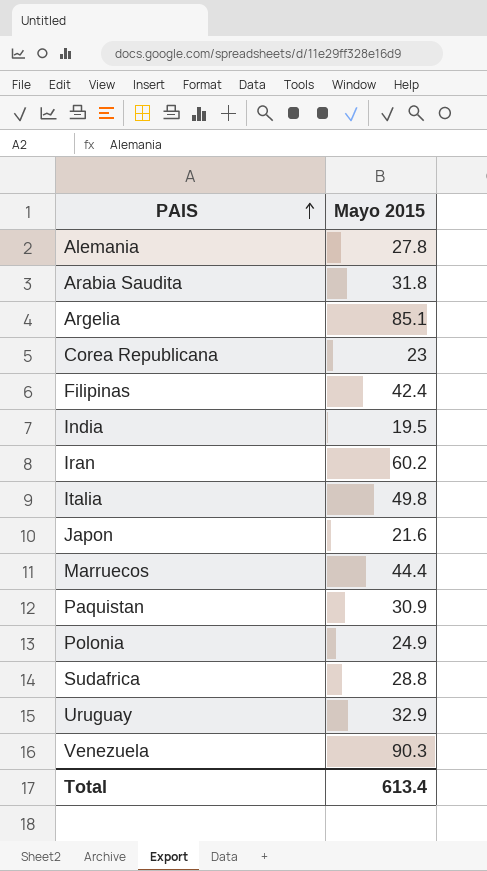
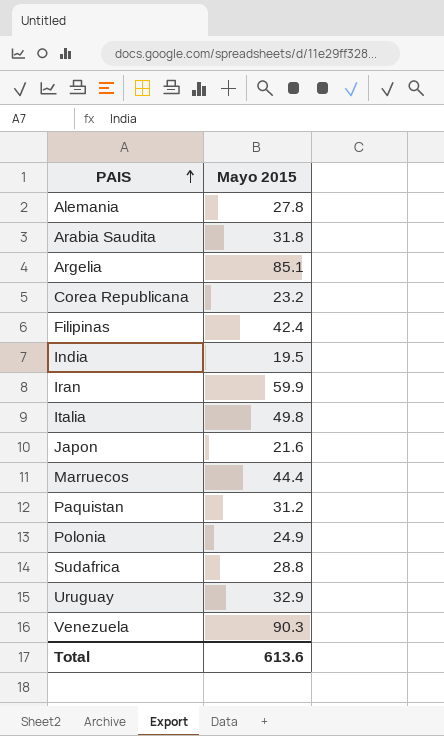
Corea Republicana | Mayo 2015: 23 -> 23.2
Iran | Mayo 2015: 60.2 -> 59.9
Paquistan | Mayo 2015: 30.9 -> 31.2
Total | Mayo 2015: 613.4 -> 613.6

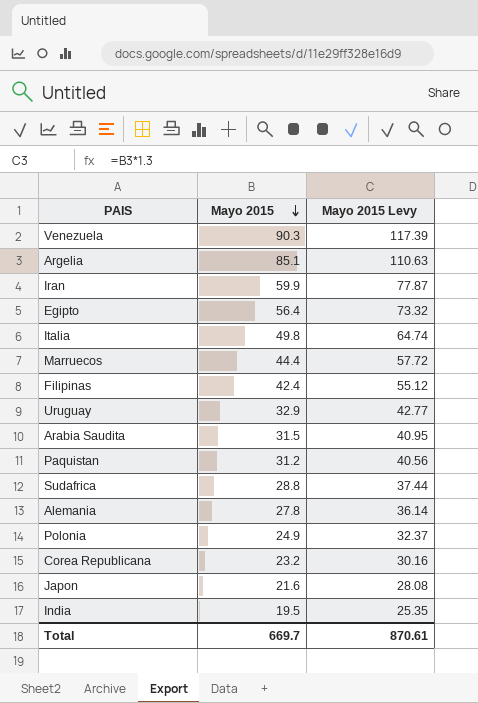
row order: PAIS ascending -> Mayo 2015 descending
column Mayo 2015 Levy | formula: none -> [Mayo 2015] * 1.3
row Egipto: none -> 56.4 | 73.32
Arabia Saudita | Mayo 2015: 31.8 -> 31.5
Total | Mayo 2015: 613.6 -> 669.7

